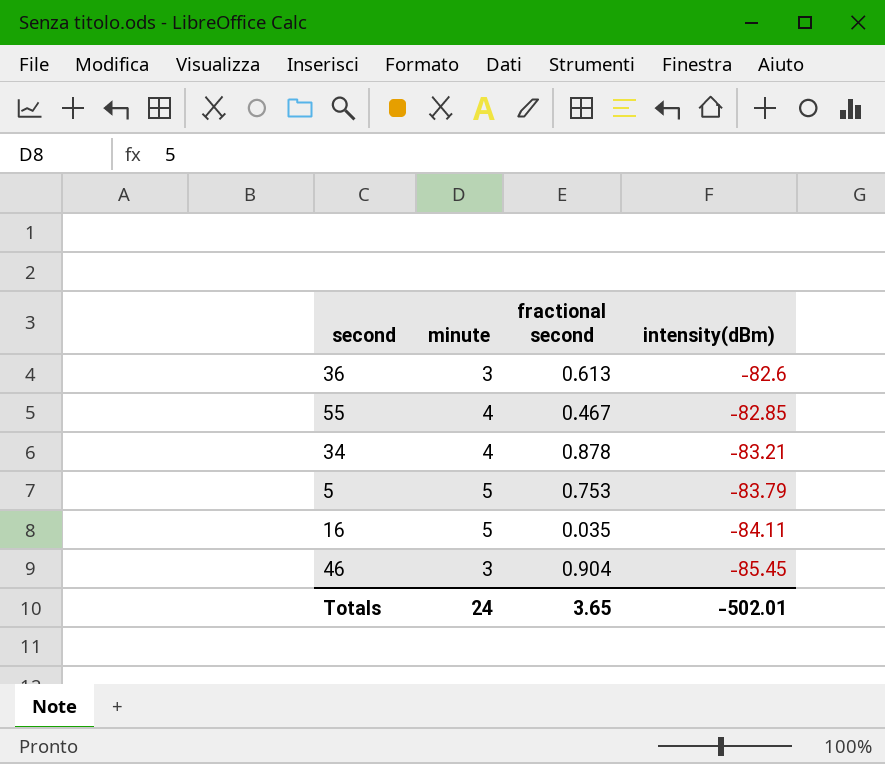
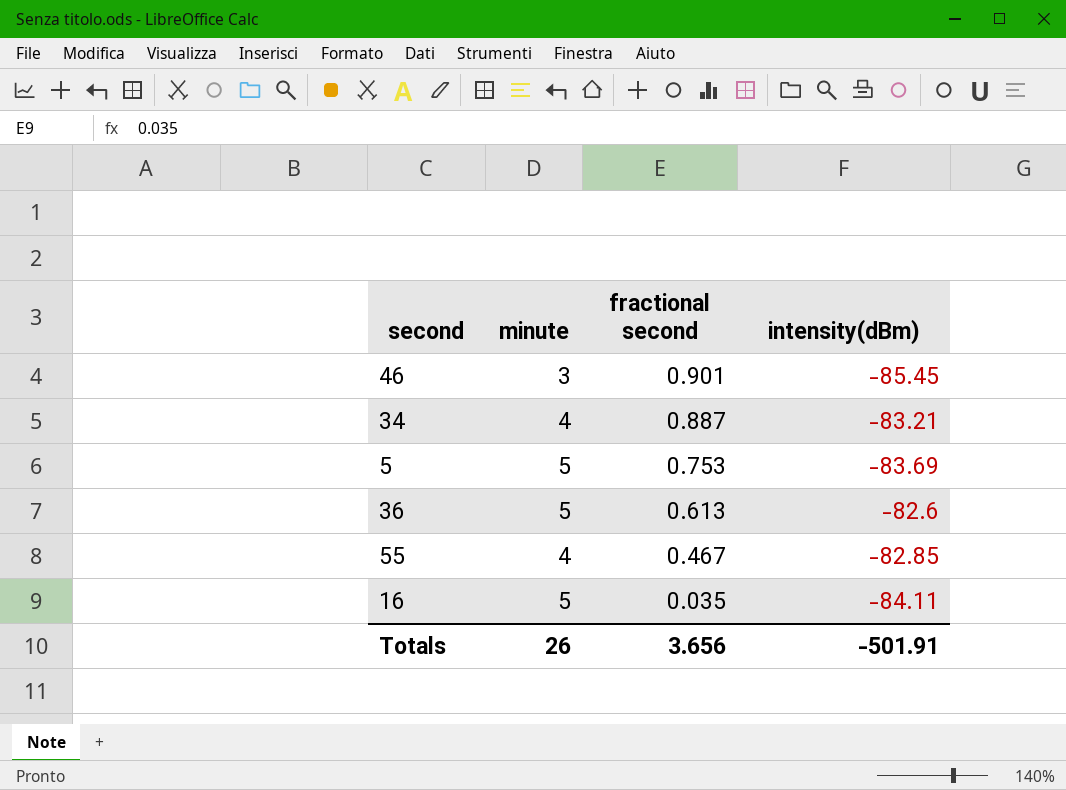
row order: intensity(dBm) descending -> fractional second descending
46 | fractional second: 0.904 -> 0.901
34 | fractional second: 0.878 -> 0.887
5 | intensity(dBm): -83.79 -> -83.69
36 | minute: 3 -> 5
Totals | minute: 24 -> 26
Totals | fractional second: 3.65 -> 3.656
Totals | intensity(dBm): -502.01 -> -501.91

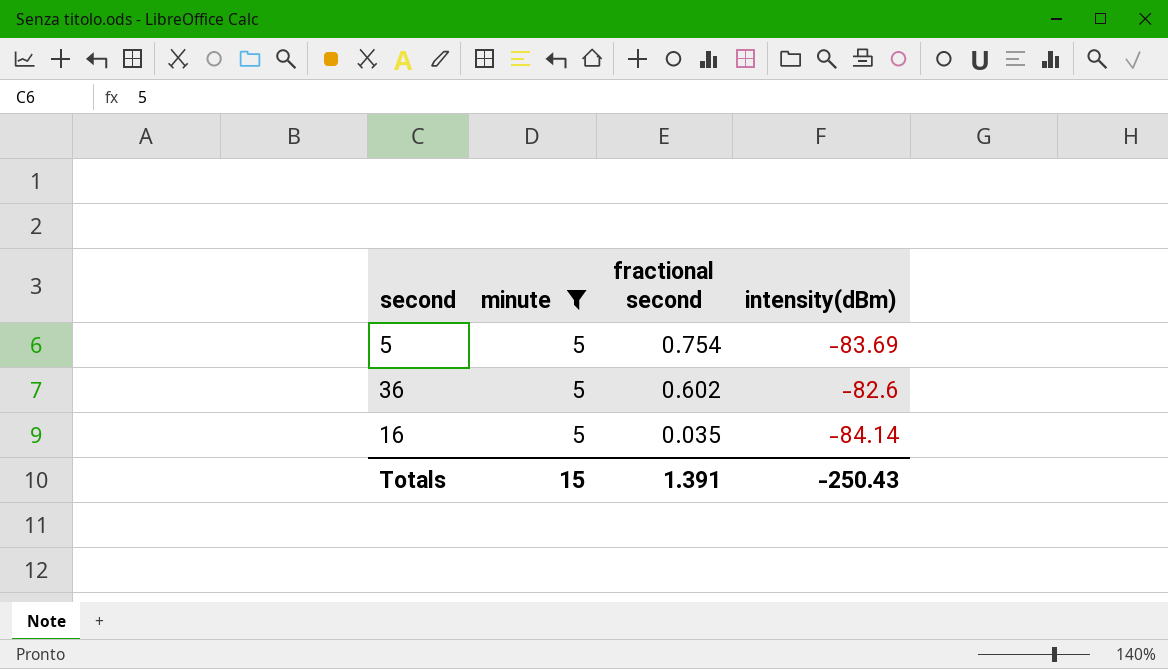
filter: none -> minute = 5
5 | fractional second: 0.753 -> 0.754
36 | fractional second: 0.613 -> 0.602
16 | intensity(dBm): -84.11 -> -84.14
Totals | minute: 26 -> 15
Totals | fractional second: 3.656 -> 1.391
Totals | intensity(dBm): -501.91 -> -250.43

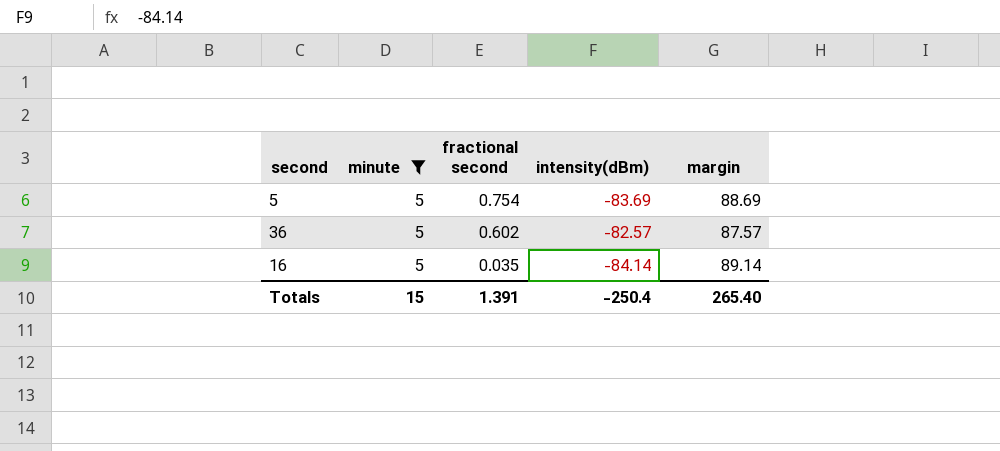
column margin | formula: none -> [minute] - [intensity(dBm)]
36 | intensity(dBm): -82.6 -> -82.57
Totals | intensity(dBm): -250.43 -> -250.4

